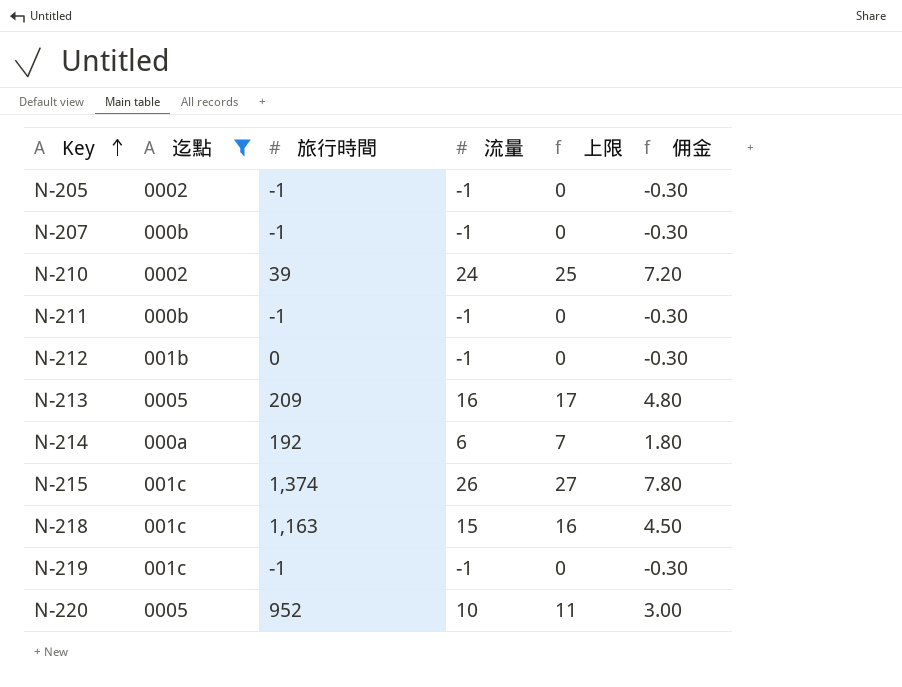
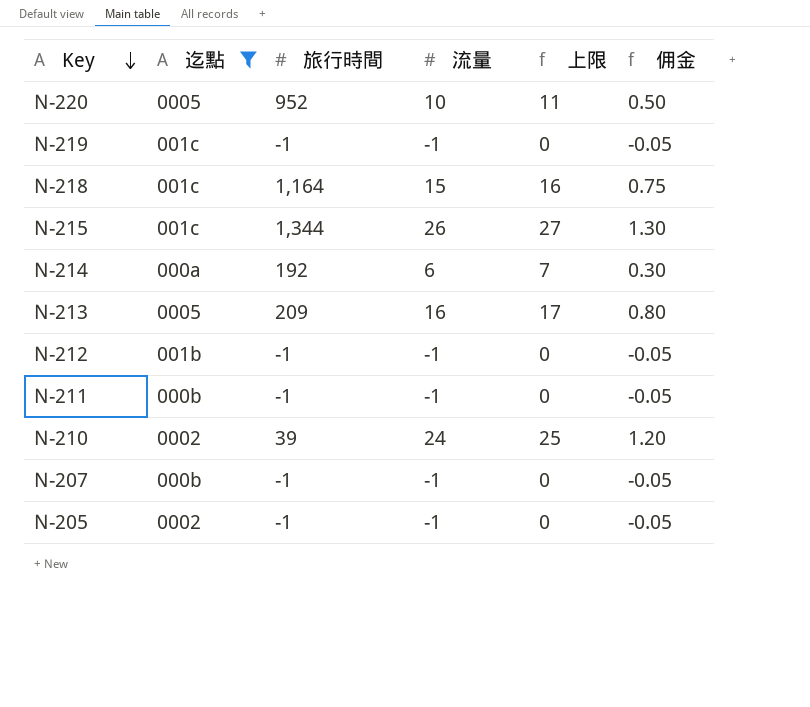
row order: Key ascending -> Key descending
column 佣金 | formula: [流量] * 0.3 -> [流量] * 0.05
N-218 | 旅行時間: 1,163 -> 1,164
N-215 | 旅行時間: 1,374 -> 1,344
N-212 | 旅行時間: 0 -> -1

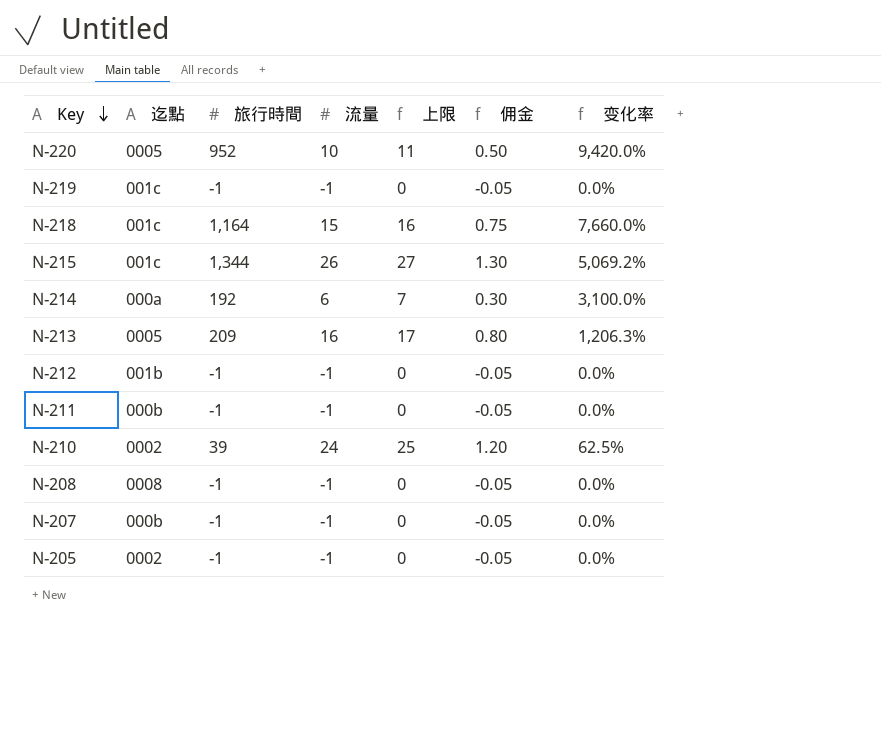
filter: 迄點 != 0008 -> none
column 变化率 | formula: none -> ([旅行時間] - [流量]) / [流量]

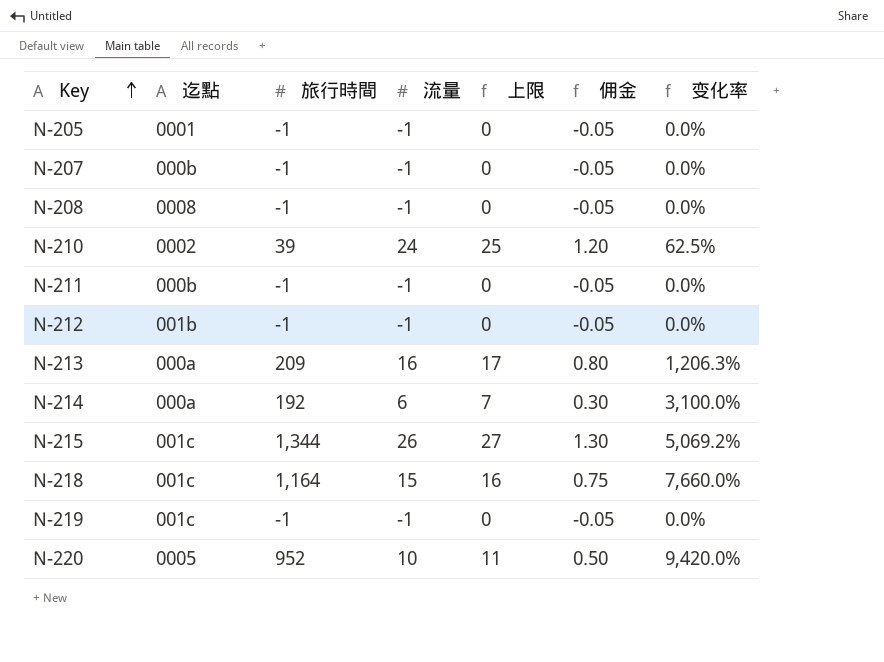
row order: Key descending -> Key ascending
N-205 | 迄點: 0002 -> 0001
N-213 | 迄點: 0005 -> 000a

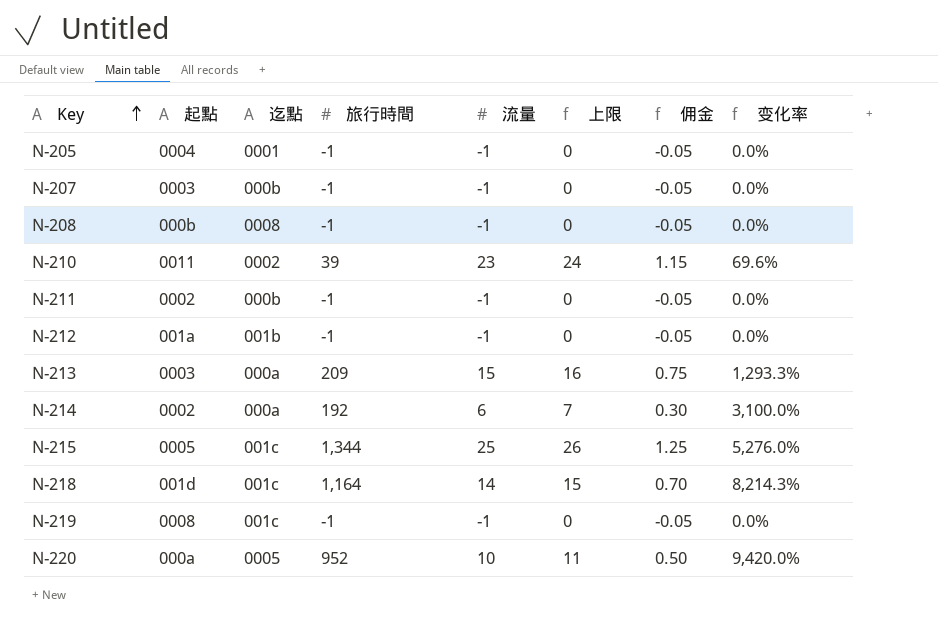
column 起點 | position: none -> 2
N-210 | 流量: 24 -> 23
N-210 | 上限: 25 -> 24
N-210 | 佣金: 1.20 -> 1.15
N-210 | 变化率: 62.5% -> 69.6%
N-213 | 流量: 16 -> 15
N-213 | 上限: 17 -> 16
N-213 | 佣金: 0.80 -> 0.75
N-213 | 变化率: 1,206.3% -> 1,293.3%
N-215 | 流量: 26 -> 25
N-215 | 上限: 27 -> 26
N-215 | 佣金: 1.30 -> 1.25
N-215 | 变化率: 5,069.2% -> 5,276.0%
N-218 | 流量: 15 -> 14
N-218 | 上限: 16 -> 15
N-218 | 佣金: 0.75 -> 0.70
N-218 | 变化率: 7,660.0% -> 8,214.3%

